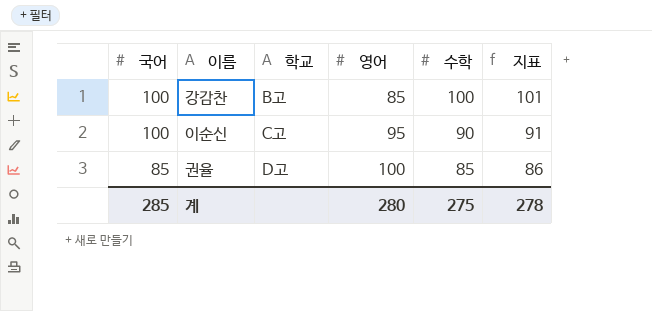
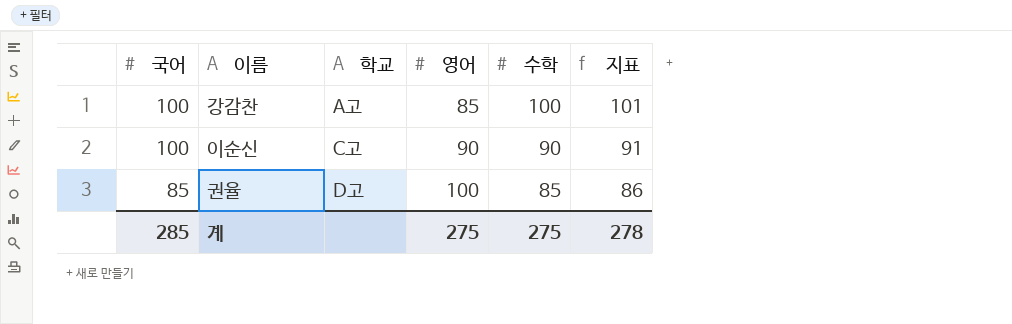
강감찬 | 학교: B고 -> A고
이순신 | 영어: 95 -> 90
계 | 영어: 280 -> 275

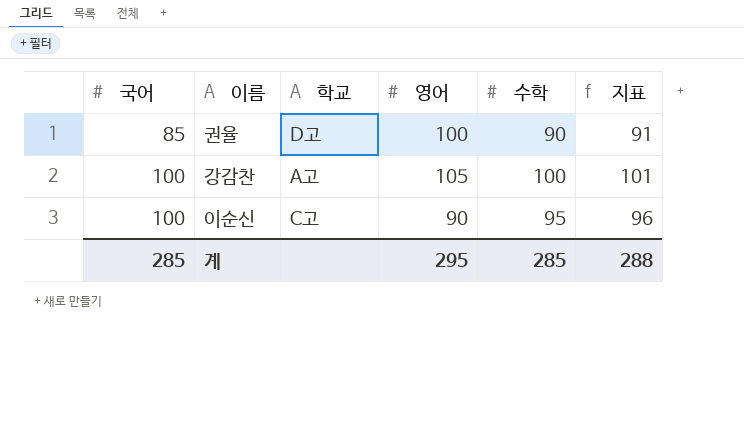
row order: 국어 descending -> 국어 ascending
권율 | 수학: 85 -> 90
권율 | 지표: 86 -> 91
강감찬 | 영어: 85 -> 105
이순신 | 수학: 90 -> 95
이순신 | 지표: 91 -> 96
계 | 영어: 275 -> 295
계 | 수학: 275 -> 285
계 | 지표: 278 -> 288

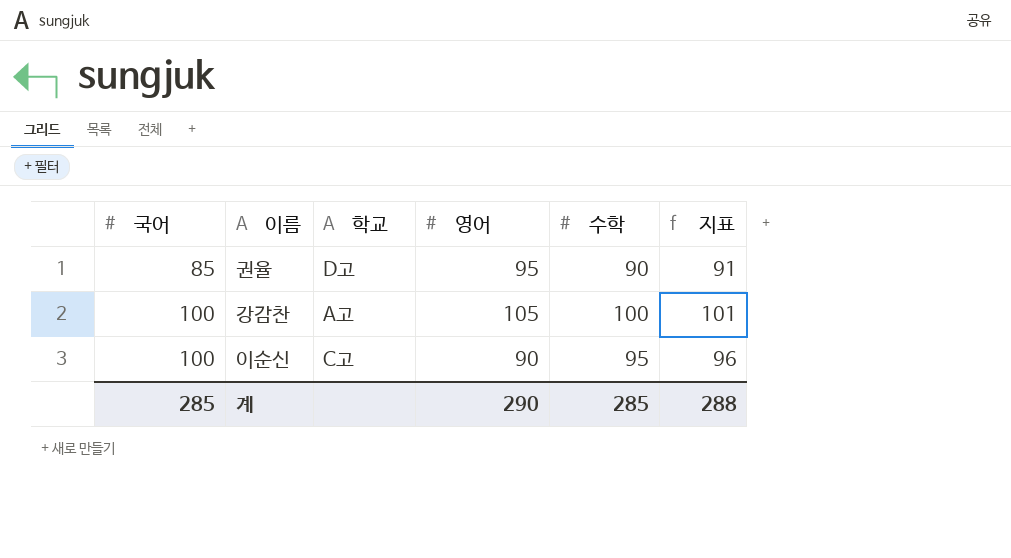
권율 | 영어: 100 -> 95
계 | 영어: 295 -> 290

